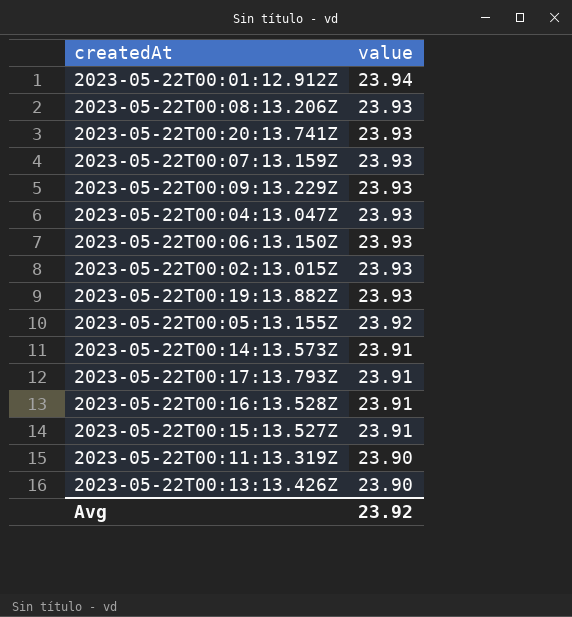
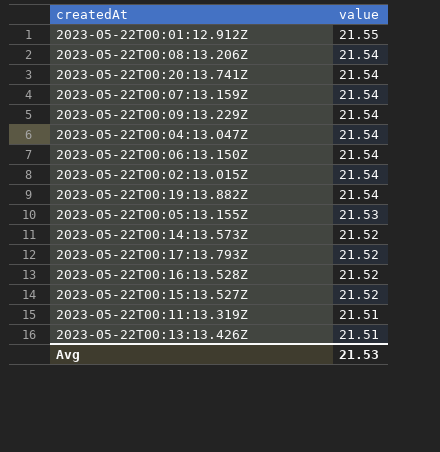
2023-05-22T00:01:12.912Z | value: 23.94 -> 21.55
2023-05-22T00:08:13.206Z | value: 23.93 -> 21.54
2023-05-22T00:20:13.741Z | value: 23.93 -> 21.54
2023-05-22T00:07:13.159Z | value: 23.93 -> 21.54
2023-05-22T00:09:13.229Z | value: 23.93 -> 21.54
2023-05-22T00:04:13.047Z | value: 23.93 -> 21.54
2023-05-22T00:06:13.150Z | value: 23.93 -> 21.54
2023-05-22T00:02:13.015Z | value: 23.93 -> 21.54
2023-05-22T00:19:13.882Z | value: 23.93 -> 21.54
2023-05-22T00:05:13.155Z | value: 23.92 -> 21.53
2023-05-22T00:14:13.573Z | value: 23.91 -> 21.52
2023-05-22T00:17:13.793Z | value: 23.91 -> 21.52
2023-05-22T00:16:13.528Z | value: 23.91 -> 21.52
2023-05-22T00:15:13.527Z | value: 23.91 -> 21.52
2023-05-22T00:11:13.319Z | value: 23.90 -> 21.51
2023-05-22T00:13:13.426Z | value: 23.90 -> 21.51
Avg | value: 23.92 -> 21.53

